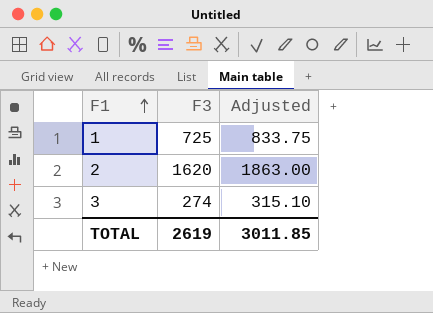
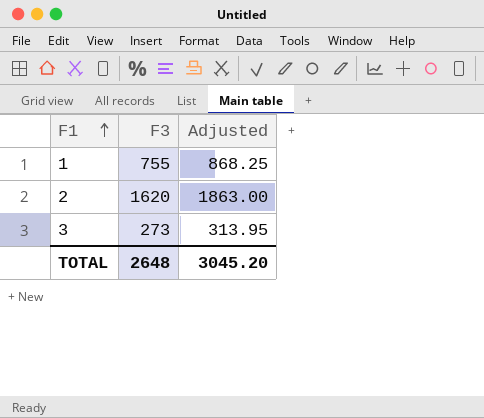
1 | F3: 725 -> 755
1 | Adjusted: 833.75 -> 868.25
3 | F3: 274 -> 273
3 | Adjusted: 315.10 -> 313.95
TOTAL | F3: 2619 -> 2648
TOTAL | Adjusted: 3011.85 -> 3045.20

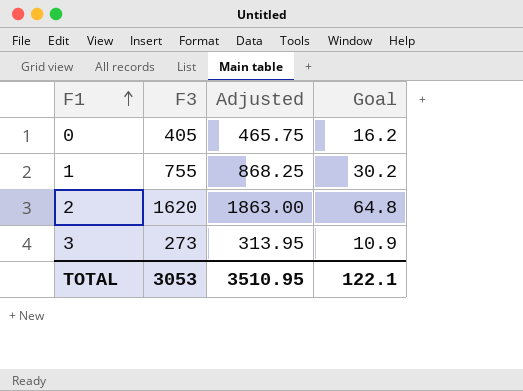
column Goal | formula: none -> [F3] * 0.04
row 0: none -> 405 | 465.75 | 16.2
TOTAL | F3: 2648 -> 3053
TOTAL | Adjusted: 3045.20 -> 3510.95

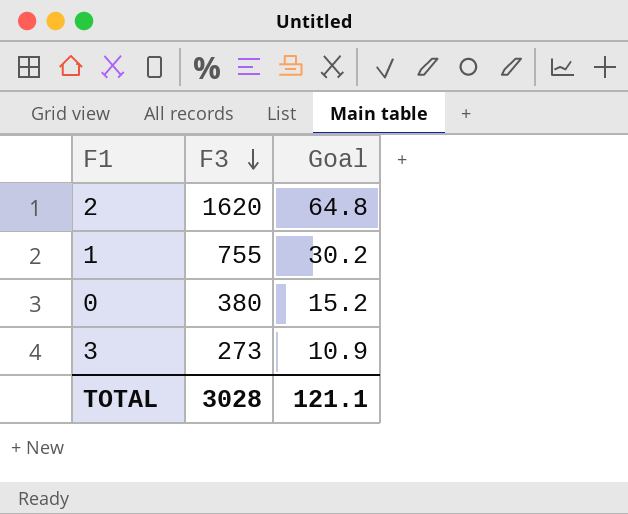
row order: F1 ascending -> F3 descending
column Adjusted | formula: [F3] * 1.15 -> none
0 | F3: 405 -> 380
0 | Goal: 16.2 -> 15.2
TOTAL | F3: 3053 -> 3028
TOTAL | Goal: 122.1 -> 121.1

